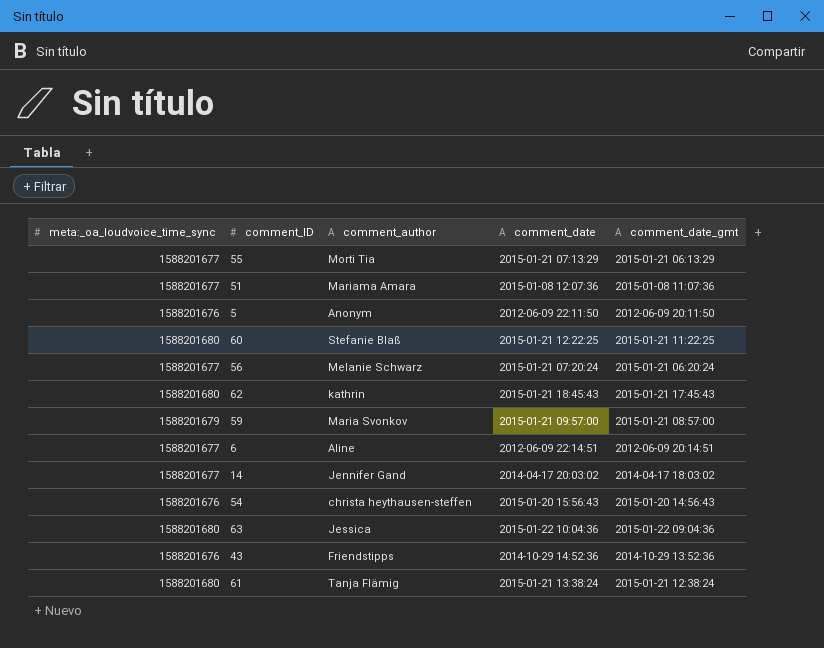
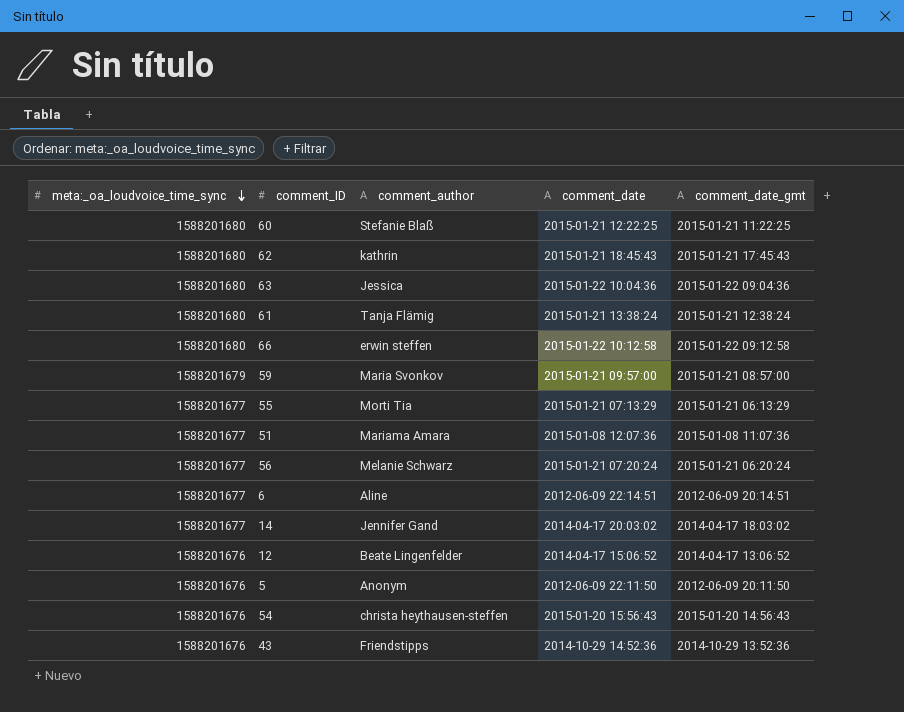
row order: none -> meta:_oa_loudvoice_time_sync descending
row 66: none -> 1588201680 | erwin steffen | 2015-01-22 10:12:58 | 2015-01-22 09:12:58
row 12: none -> 1588201676 | Beate Lingenfelder | 2014-04-17 15:06:52 | 2014-04-17 13:06:52

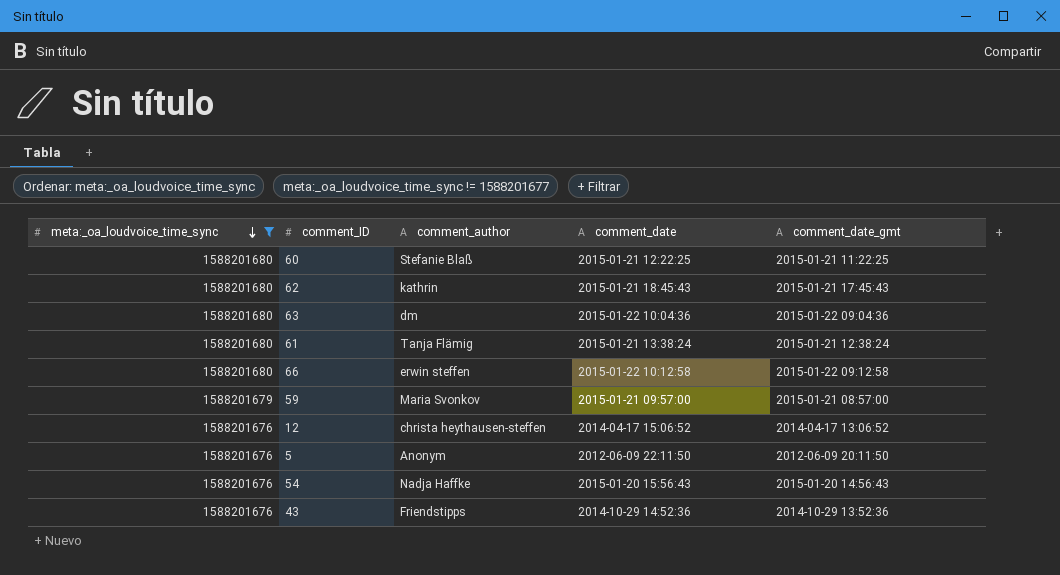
filter: none -> meta:_oa_loudvoice_time_sync != 1588201677
63 | comment_author: Jessica -> dm
12 | comment_author: Beate Lingenfelder -> christa heythausen-steffen
54 | comment_author: christa heythausen-steffen -> Nadja Haffke

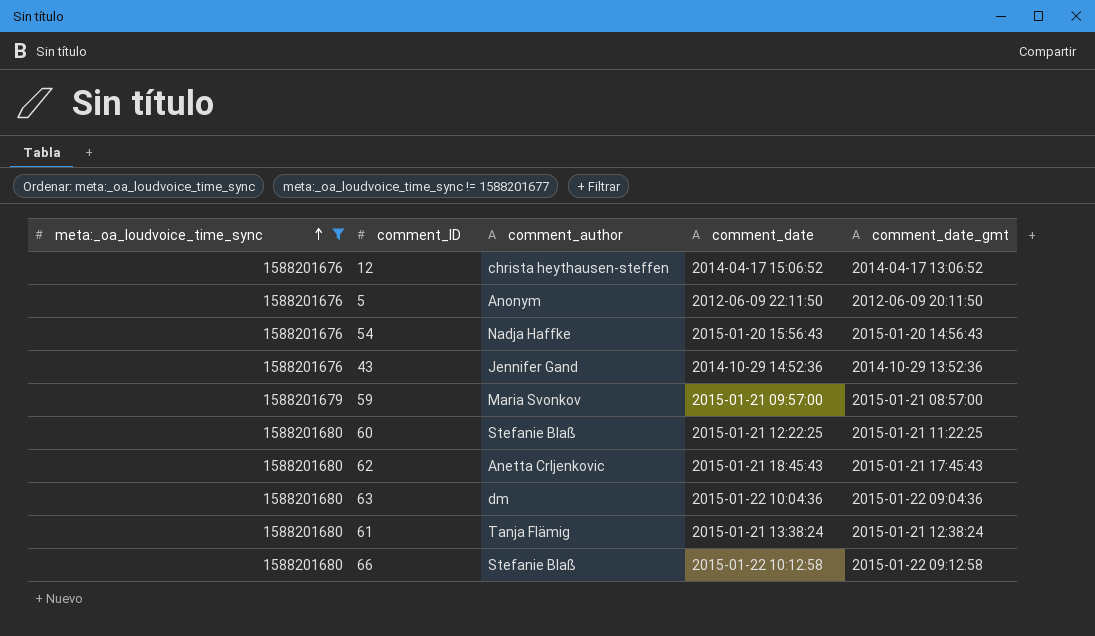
row order: meta:_oa_loudvoice_time_sync descending -> meta:_oa_loudvoice_time_sync ascending
43 | comment_author: Friendstipps -> Jennifer Gand
62 | comment_author: kathrin -> Anetta Crljenkovic
66 | comment_author: erwin steffen -> Stefanie Blaß

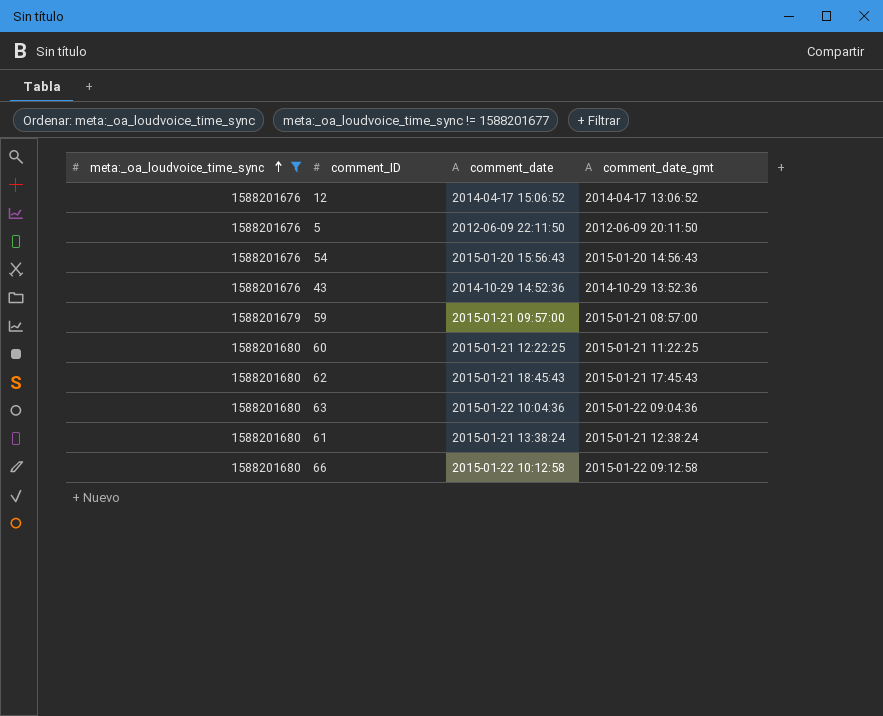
column comment_author | position: 3 -> none

